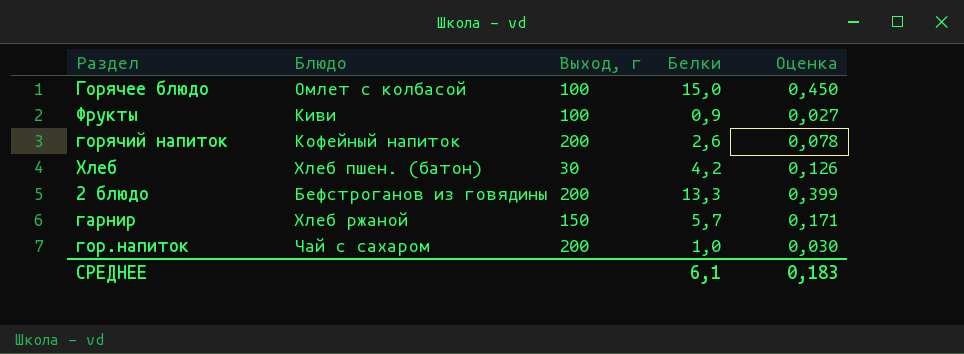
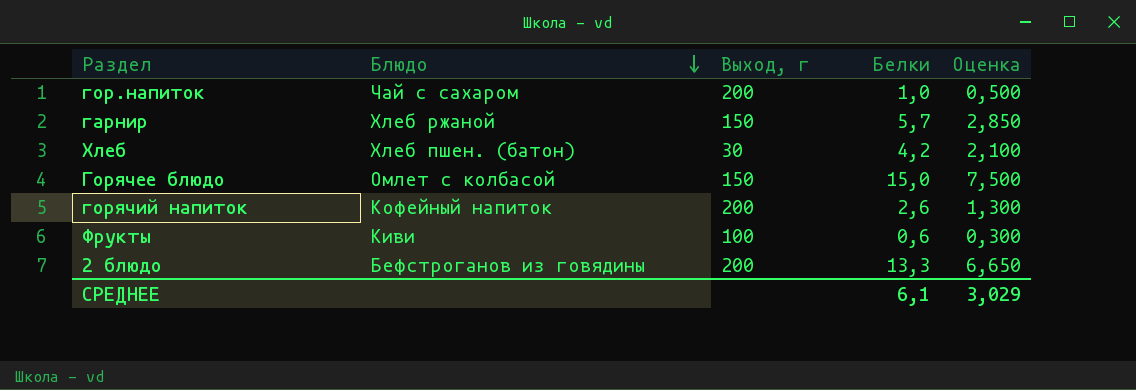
row order: none -> Блюдо descending
column Оценка | formula: [Белки] * 0,03 -> [Белки] * 0,5
Горячее блюдо | Выход, г: 100 -> 150
Фрукты | Белки: 0,9 -> 0,6
СРЕДНЕЕ | Оценка: 0,183 -> 3,029

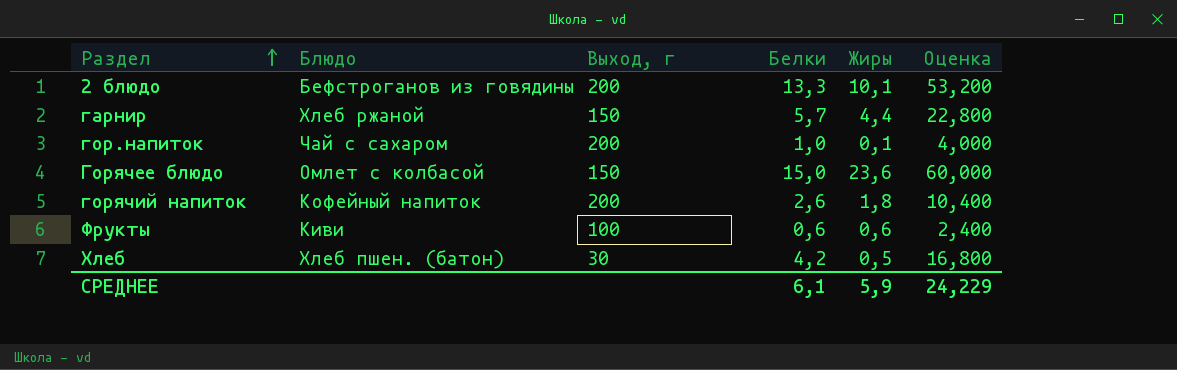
row order: Блюдо descending -> Раздел ascending
column Жиры | position: none -> 5
column Оценка | formula: [Белки] * 0,5 -> [Белки] * 4
СРЕДНЕЕ | Оценка: 3,029 -> 24,229

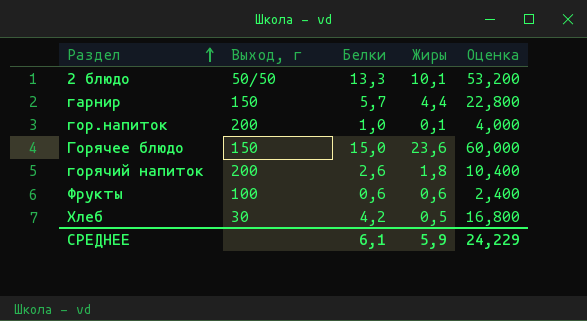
column Блюдо | position: 2 -> none
2 блюдо | Выход, г: 200 -> 50/50

